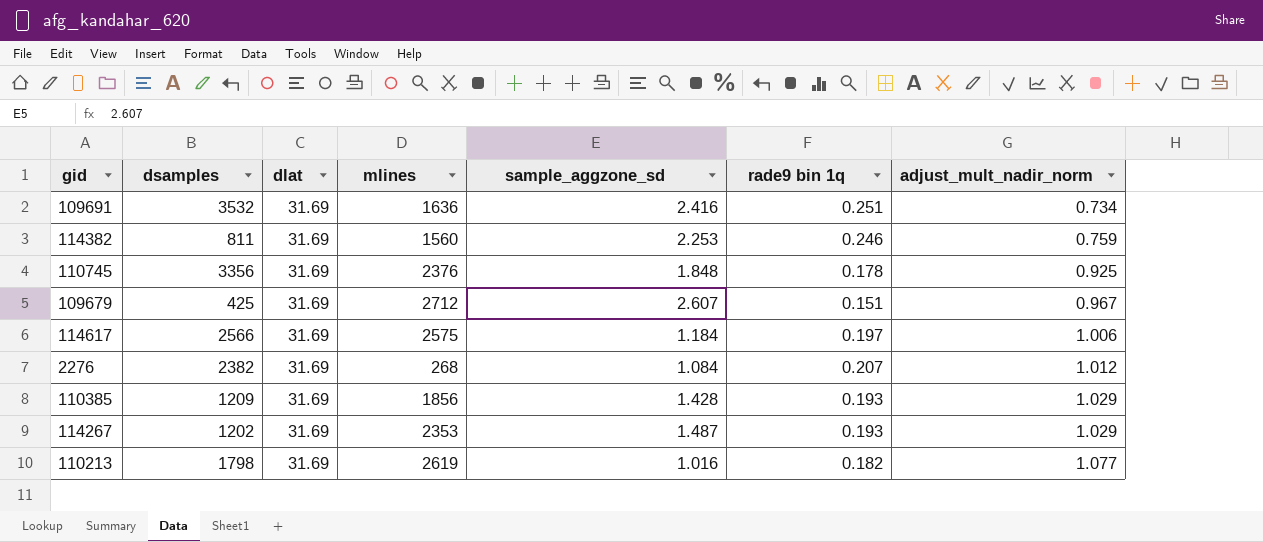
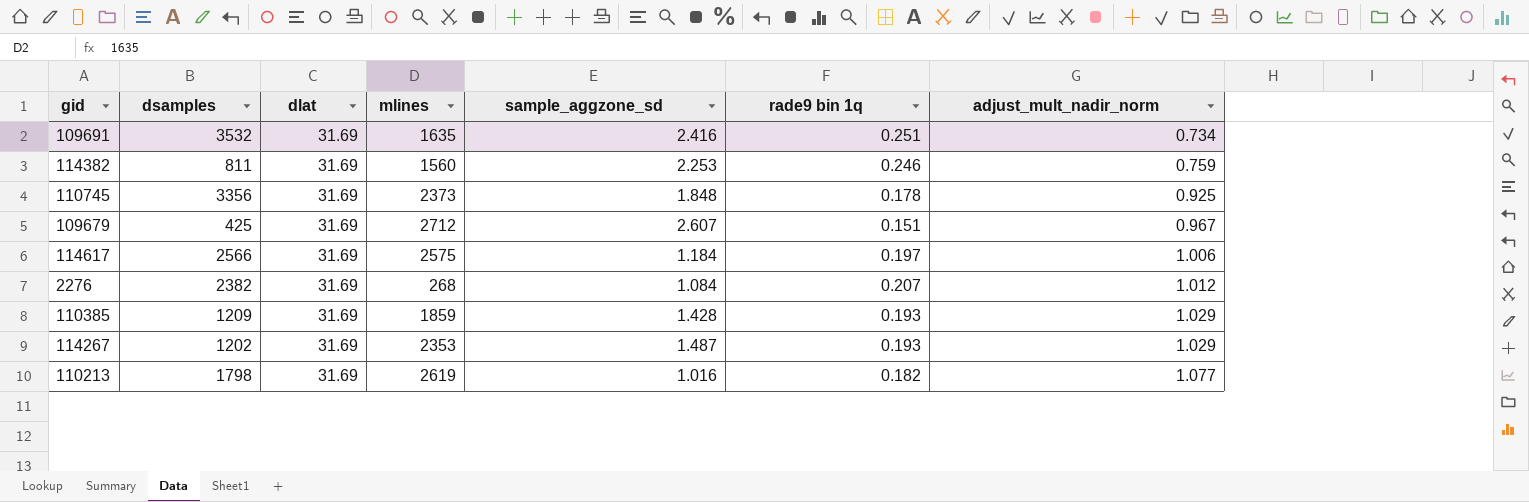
109691 | mlines: 1636 -> 1635
110745 | mlines: 2376 -> 2373
110385 | mlines: 1856 -> 1859

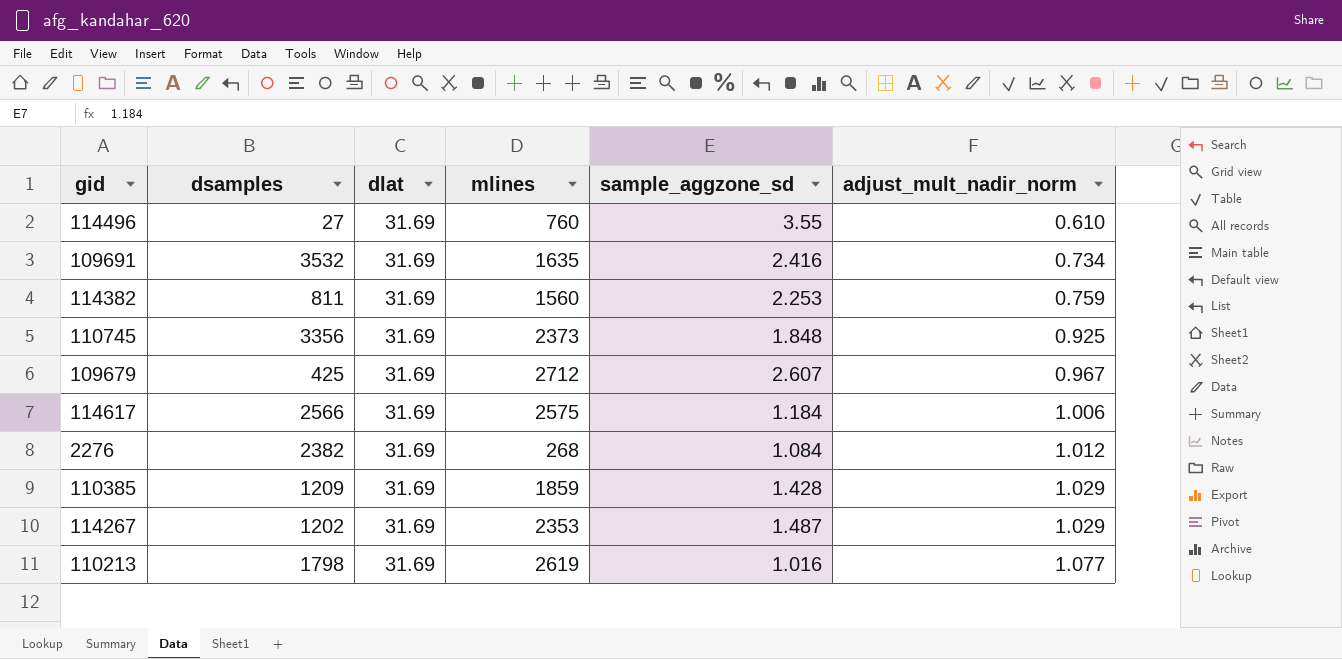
column rade9 bin 1q | position: 6 -> none
row 114496: none -> 27 | 31.69 | 760 | 3.55 | 0.610

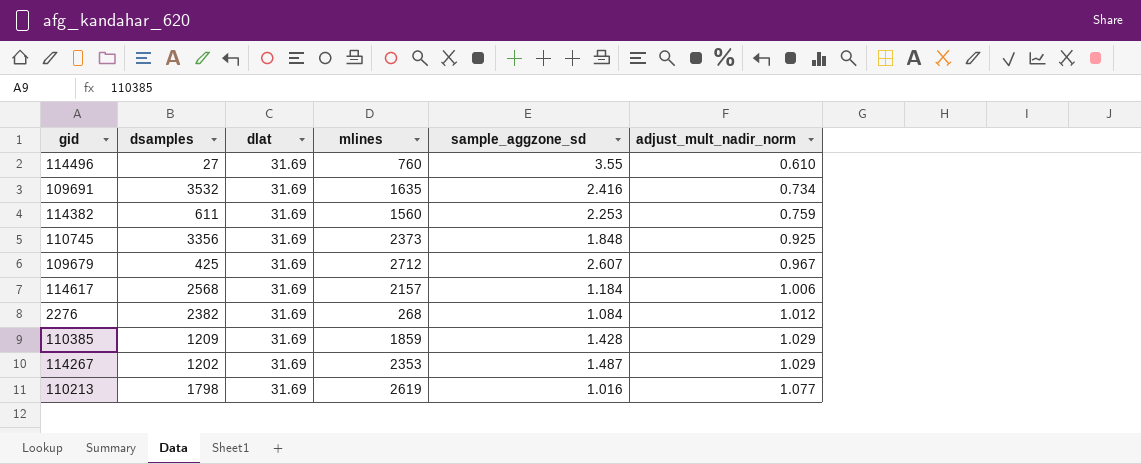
114382 | dsamples: 811 -> 611
114617 | dsamples: 2566 -> 2568
114617 | mlines: 2575 -> 2157

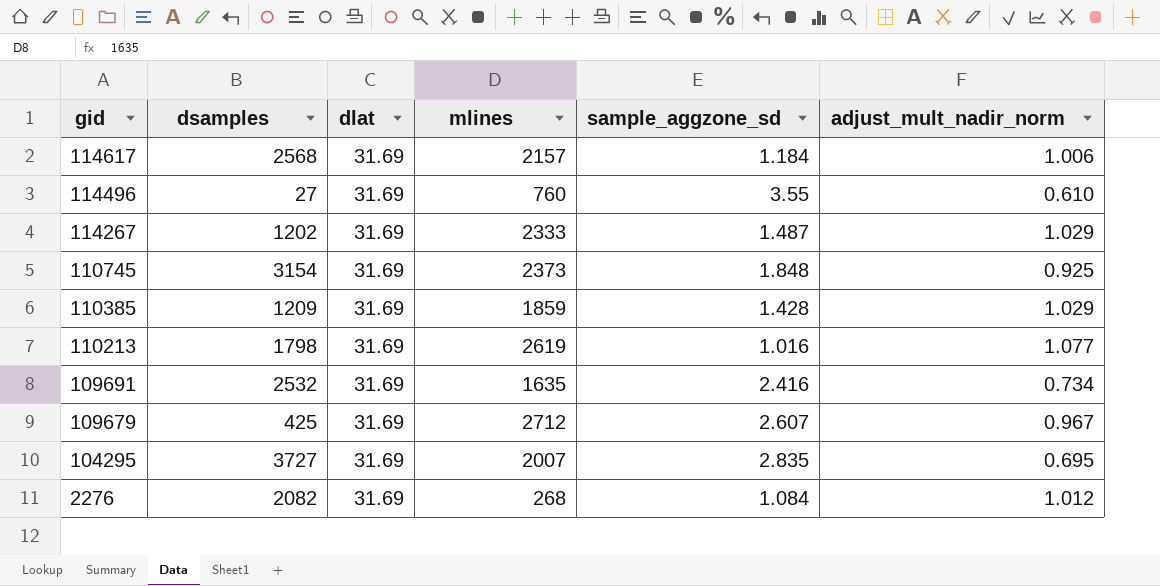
row order: adjust_mult_nadir_norm ascending -> gid descending
row 114382: 611 | 31.69 | 1560 | 2.253 | 0.759 -> none
114267 | mlines: 2353 -> 2333
110745 | dsamples: 3356 -> 3154
109691 | dsamples: 3532 -> 2532
row 104295: none -> 3727 | 31.69 | 2007 | 2.835 | 0.695
2276 | dsamples: 2382 -> 2082

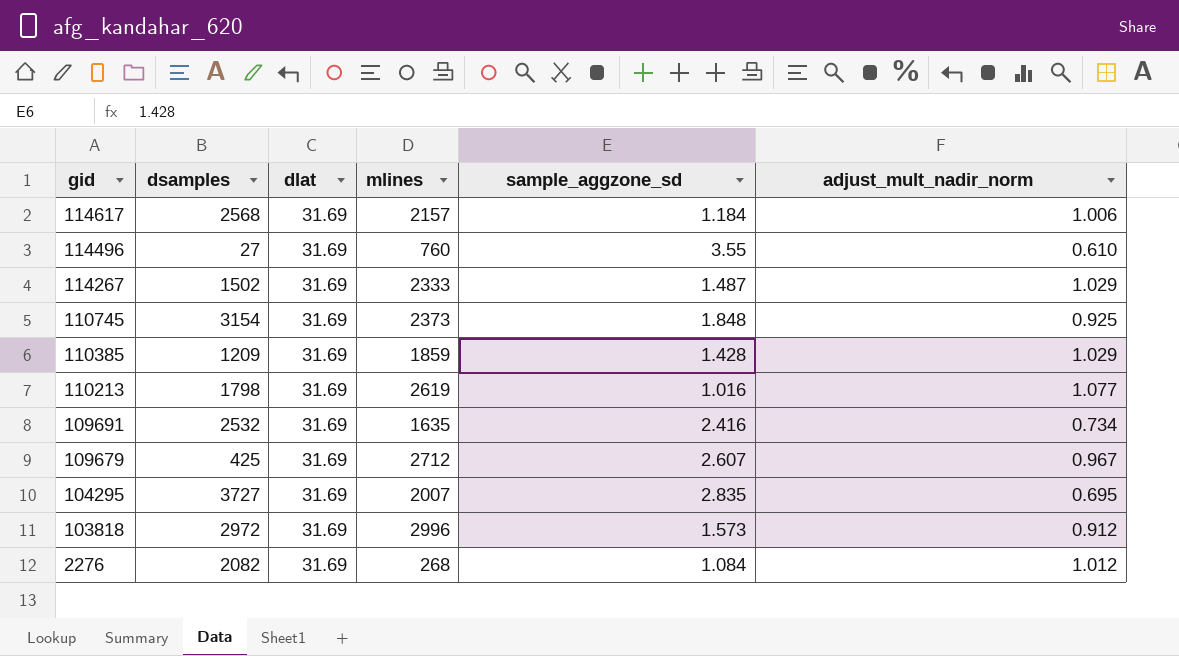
114267 | dsamples: 1202 -> 1502
row 103818: none -> 2972 | 31.69 | 2996 | 1.573 | 0.912

